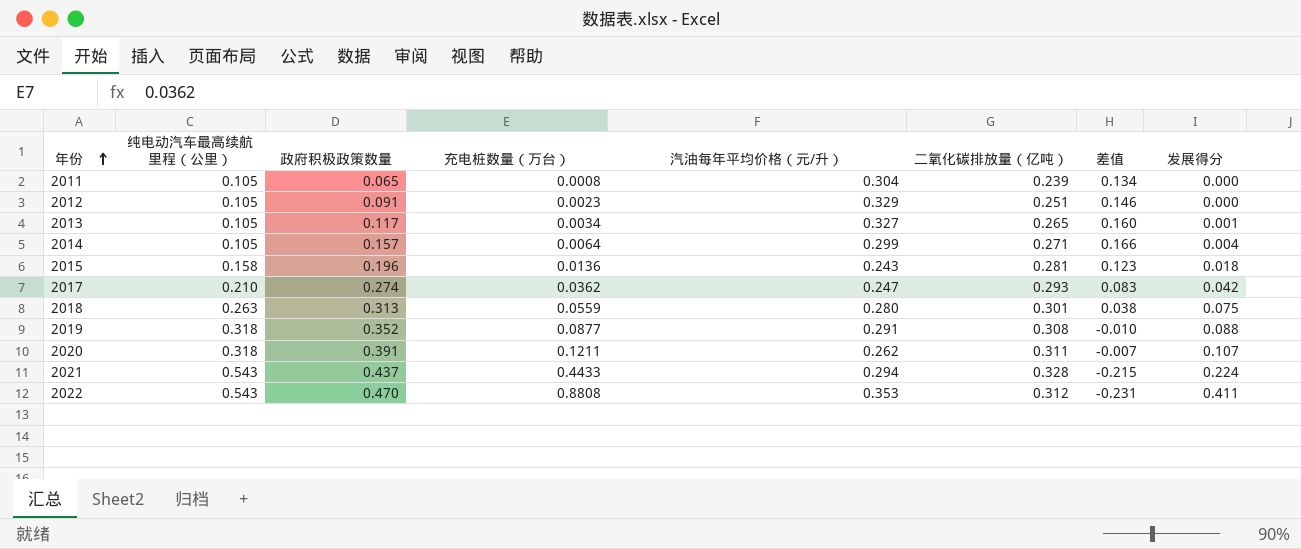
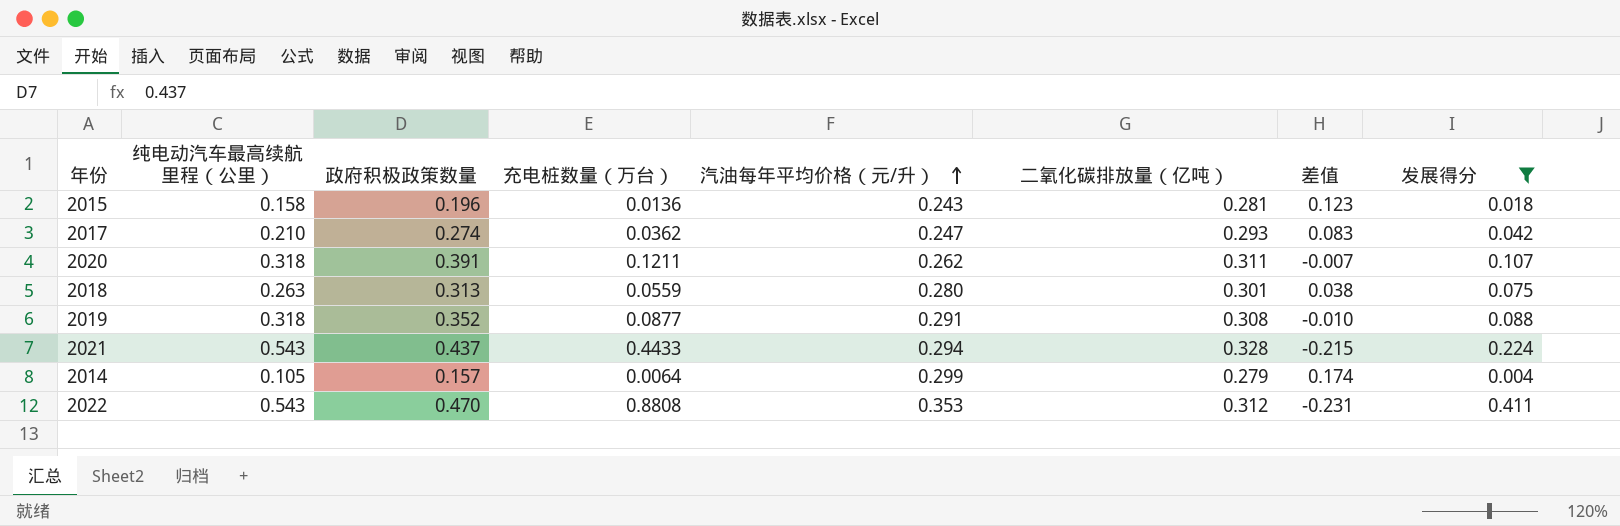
filter: none -> 发展得分 >= 0.004
row order: 年份 ascending -> 汽油每年平均价格（元/升） ascending
2014 | 二氧化碳排放量（亿吨）: 0.271 -> 0.279
2014 | 差值: 0.166 -> 0.174

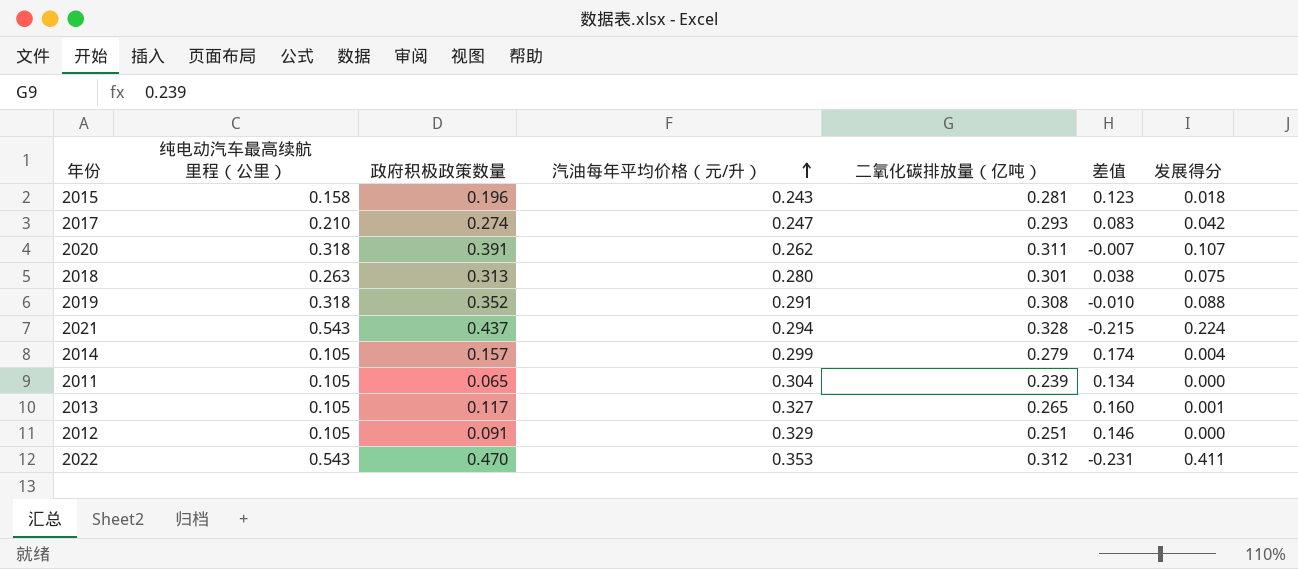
filter: 发展得分 >= 0.004 -> none
column 充电桩数量（万台） | position: 4 -> none

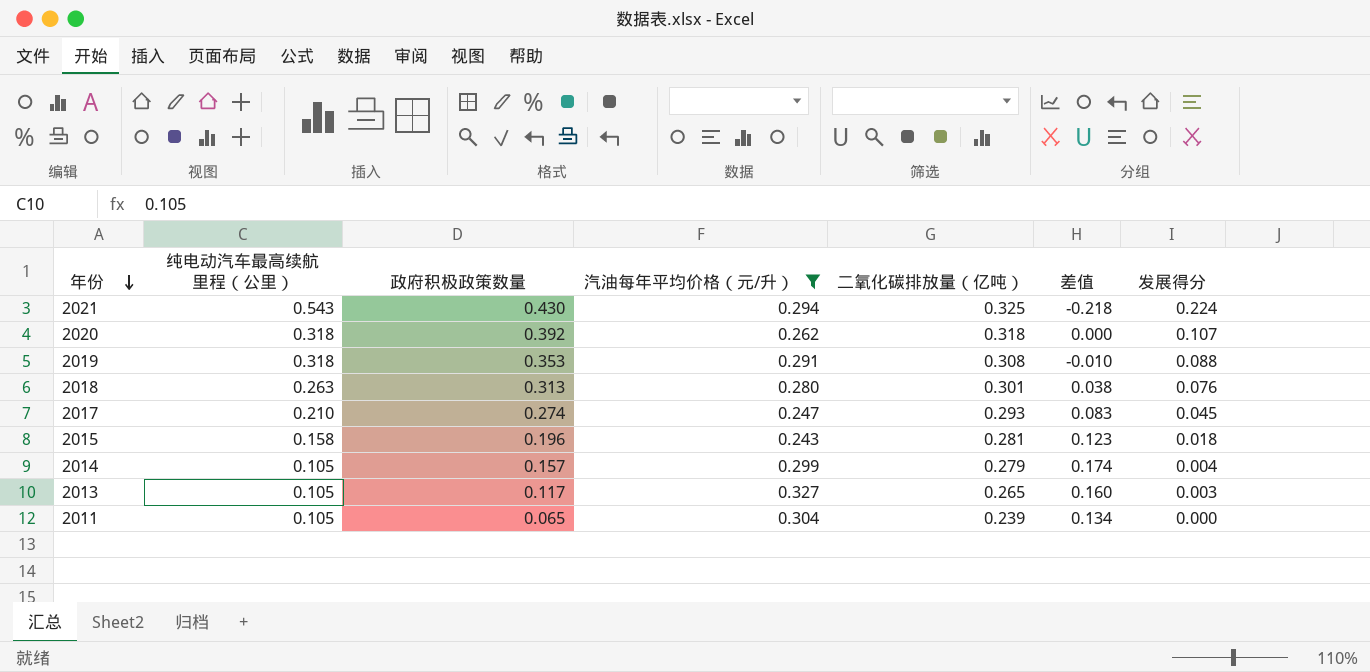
filter: none -> 汽油每年平均价格（元/升） <= 0.327
row order: 汽油每年平均价格（元/升） ascending -> 年份 descending
2021 | 政府积极政策数量: 0.437 -> 0.430
2021 | 二氧化碳排放量（亿吨）: 0.328 -> 0.325
2021 | 差值: -0.215 -> -0.218
2020 | 政府积极政策数量: 0.391 -> 0.392
2020 | 二氧化碳排放量（亿吨）: 0.311 -> 0.318
2020 | 差值: -0.007 -> 0.000
2019 | 政府积极政策数量: 0.352 -> 0.353
2018 | 发展得分: 0.075 -> 0.076
2017 | 发展得分: 0.042 -> 0.045
2013 | 发展得分: 0.001 -> 0.003

